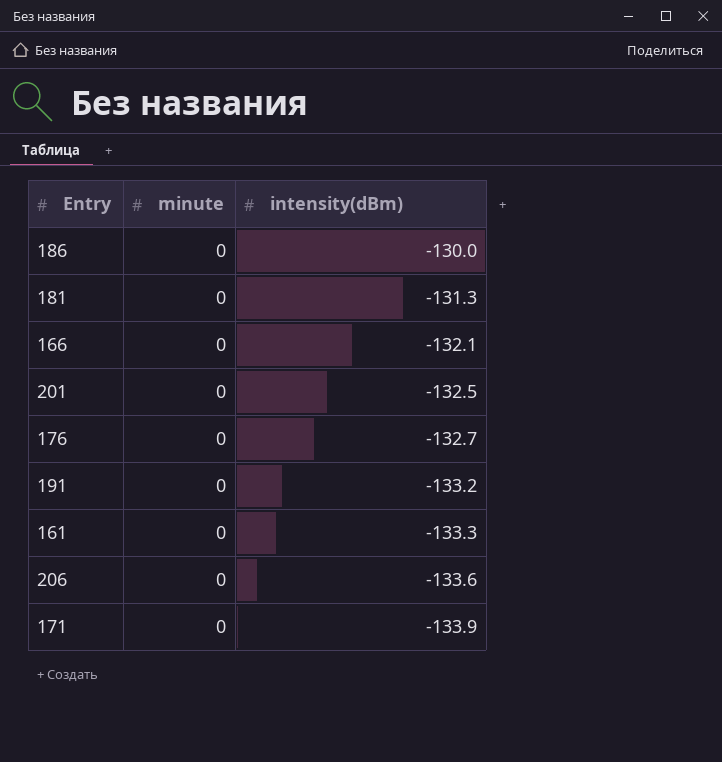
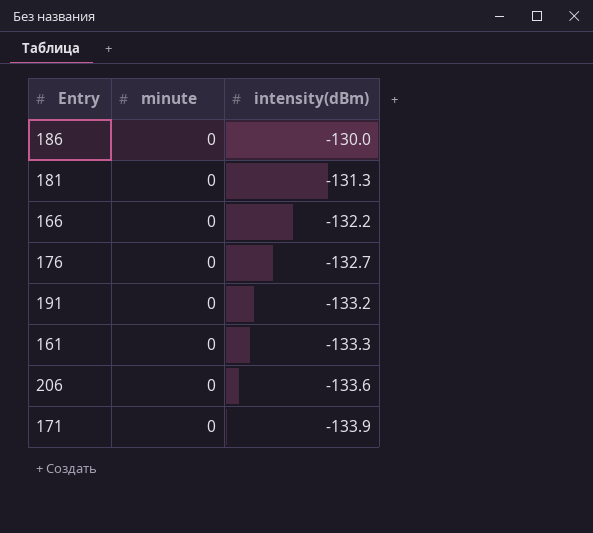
row 201: 0 | -132.5 -> none
166 | intensity(dBm): -132.1 -> -132.2

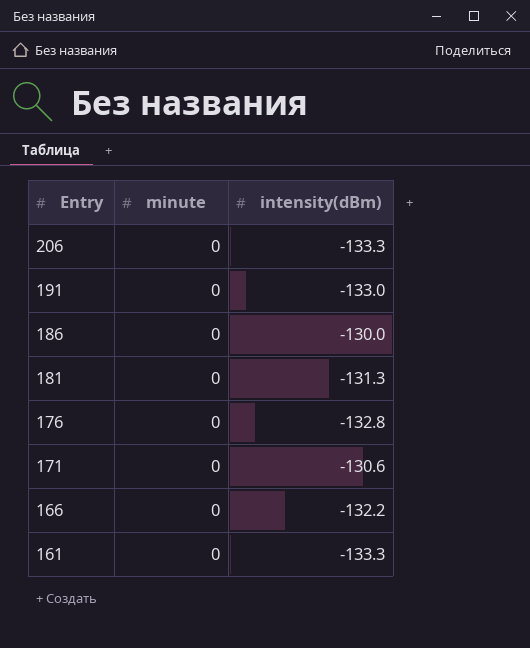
row order: intensity(dBm) descending -> Entry descending
206 | intensity(dBm): -133.6 -> -133.3
191 | intensity(dBm): -133.2 -> -133.0
176 | intensity(dBm): -132.7 -> -132.8
171 | intensity(dBm): -133.9 -> -130.6

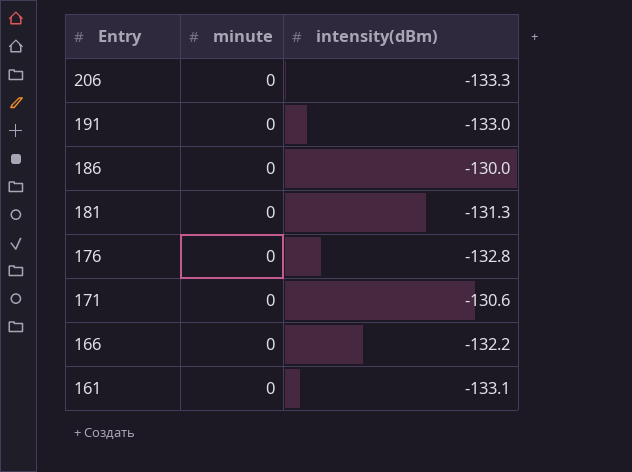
161 | intensity(dBm): -133.3 -> -133.1

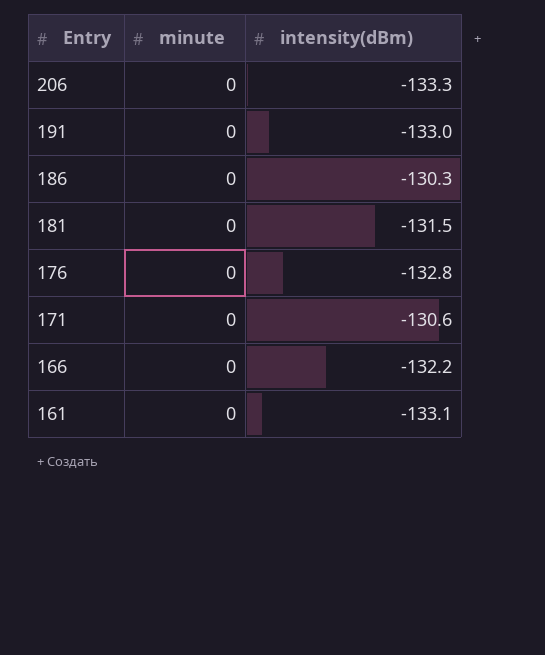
186 | intensity(dBm): -130.0 -> -130.3
181 | intensity(dBm): -131.3 -> -131.5

